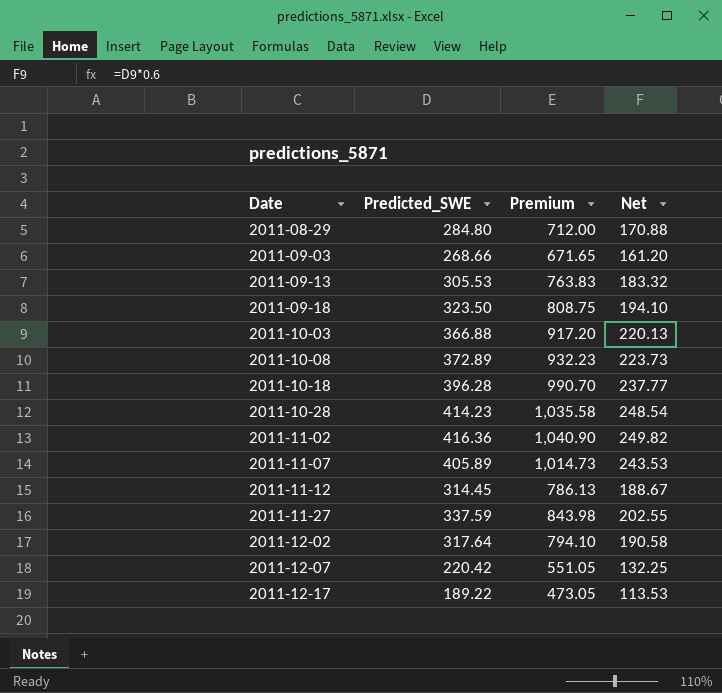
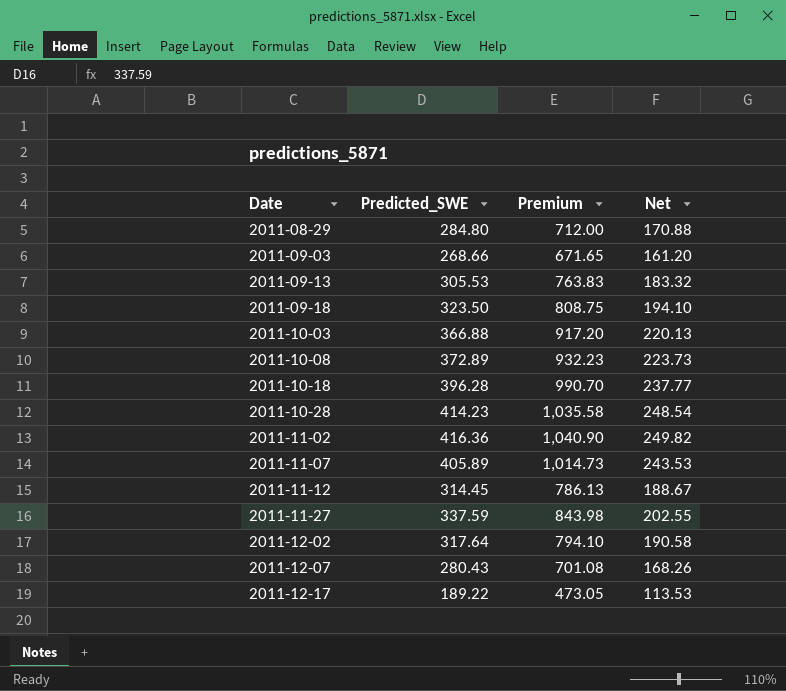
2011-12-07 | Predicted_SWE: 220.42 -> 280.43
2011-12-07 | Premium: 551.05 -> 701.08
2011-12-07 | Net: 132.25 -> 168.26

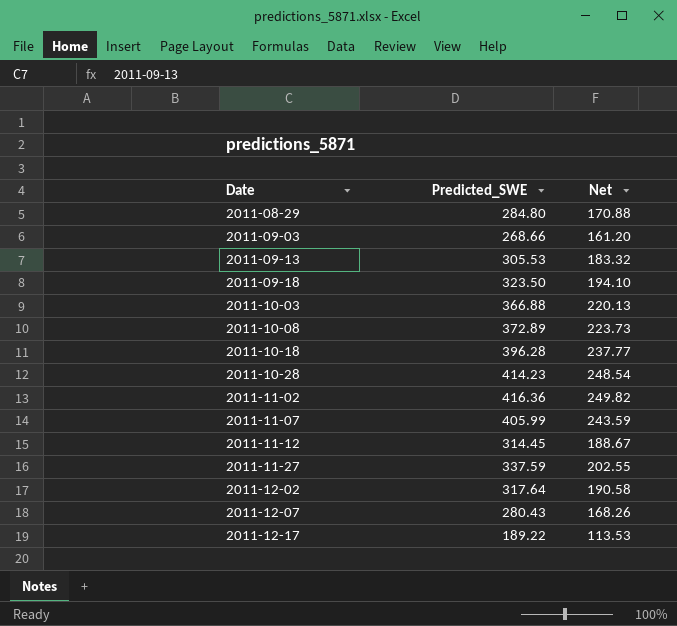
column Premium | formula: [Predicted_SWE] * 2.5 -> none
2011-11-07 | Predicted_SWE: 405.89 -> 405.99
2011-11-07 | Net: 243.53 -> 243.59

